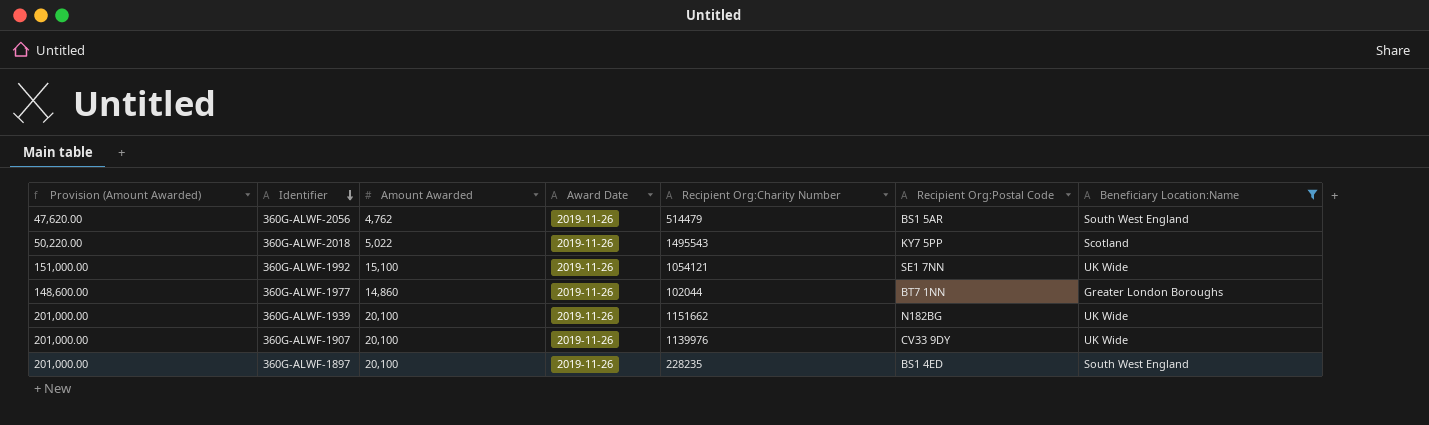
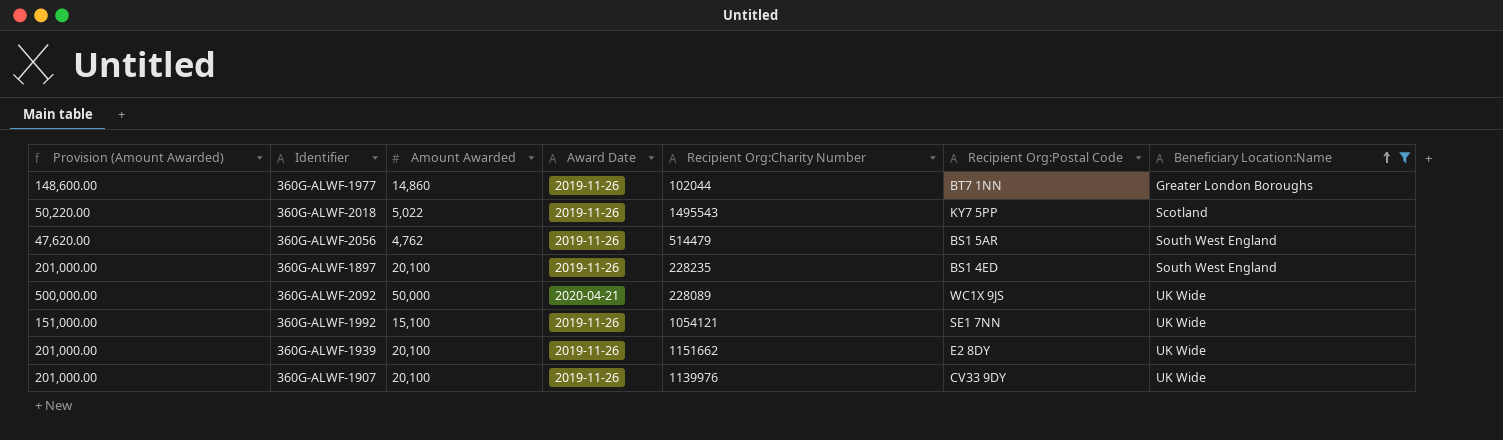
row order: Identifier descending -> Beneficiary Location:Name ascending
row 360G-ALWF-2092: none -> 500,000.00 | 50,000 | 2020-04-21 | 228089 | WC1X 9JS | UK Wide
360G-ALWF-1939 | Recipient Org:Postal Code: N182BG -> E2 8DY

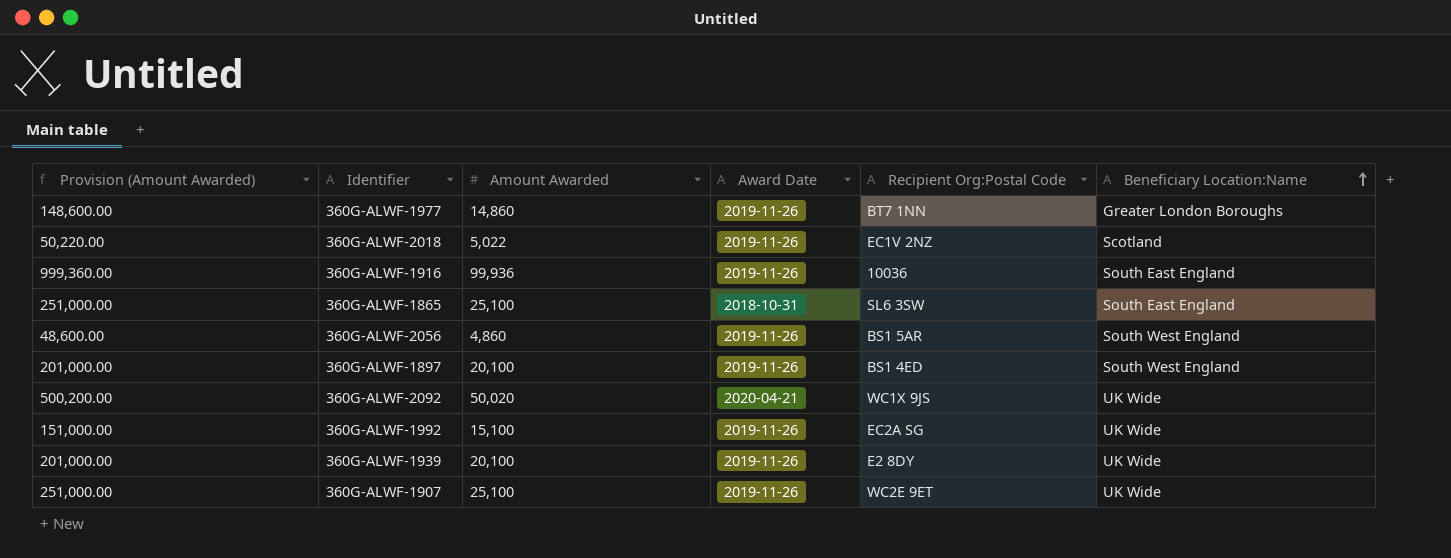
filter: Beneficiary Location:Name != South East England -> none
column Recipient Org:Charity Number | position: 5 -> none
360G-ALWF-2018 | Recipient Org:Postal Code: KY7 5PP -> EC1V 2NZ
360G-ALWF-2056 | Provision (Amount Awarded): 47,620.00 -> 48,600.00
360G-ALWF-2056 | Amount Awarded: 4,762 -> 4,860
360G-ALWF-2092 | Provision (Amount Awarded): 500,000.00 -> 500,200.00
360G-ALWF-2092 | Amount Awarded: 50,000 -> 50,020
360G-ALWF-1992 | Recipient Org:Postal Code: SE1 7NN -> EC2A SG
360G-ALWF-1907 | Provision (Amount Awarded): 201,000.00 -> 251,000.00
360G-ALWF-1907 | Amount Awarded: 20,100 -> 25,100
360G-ALWF-1907 | Recipient Org:Postal Code: CV33 9DY -> WC2E 9ET

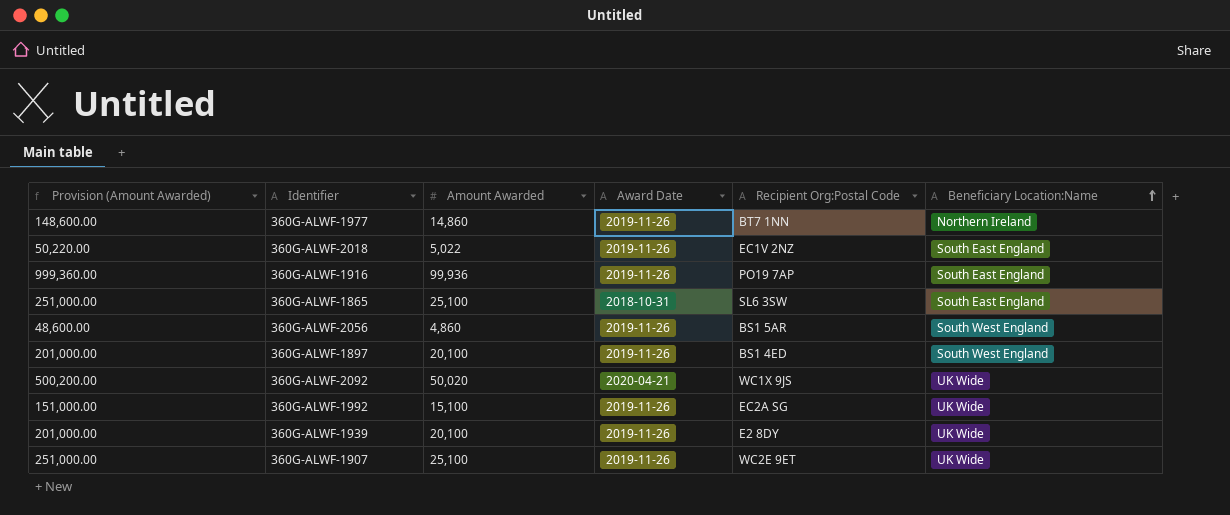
360G-ALWF-1977 | Beneficiary Location:Name: Greater London Boroughs -> Northern Ireland
360G-ALWF-2018 | Beneficiary Location:Name: Scotland -> South East England
360G-ALWF-1916 | Recipient Org:Postal Code: 10036 -> PO19 7AP

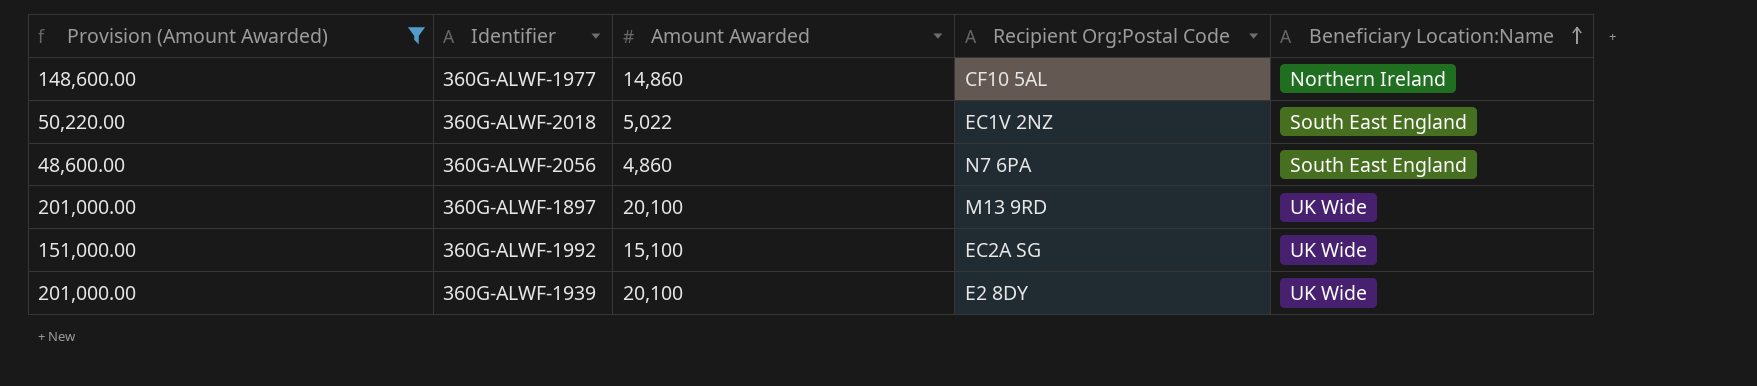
filter: none -> Provision (Amount Awarded) <= 201,000.00
column Award Date | position: 4 -> none
360G-ALWF-1977 | Recipient Org:Postal Code: BT7 1NN -> CF10 5AL
360G-ALWF-2056 | Recipient Org:Postal Code: BS1 5AR -> N7 6PA
360G-ALWF-2056 | Beneficiary Location:Name: South West England -> South East England
360G-ALWF-1897 | Recipient Org:Postal Code: BS1 4ED -> M13 9RD
360G-ALWF-1897 | Beneficiary Location:Name: South West England -> UK Wide

